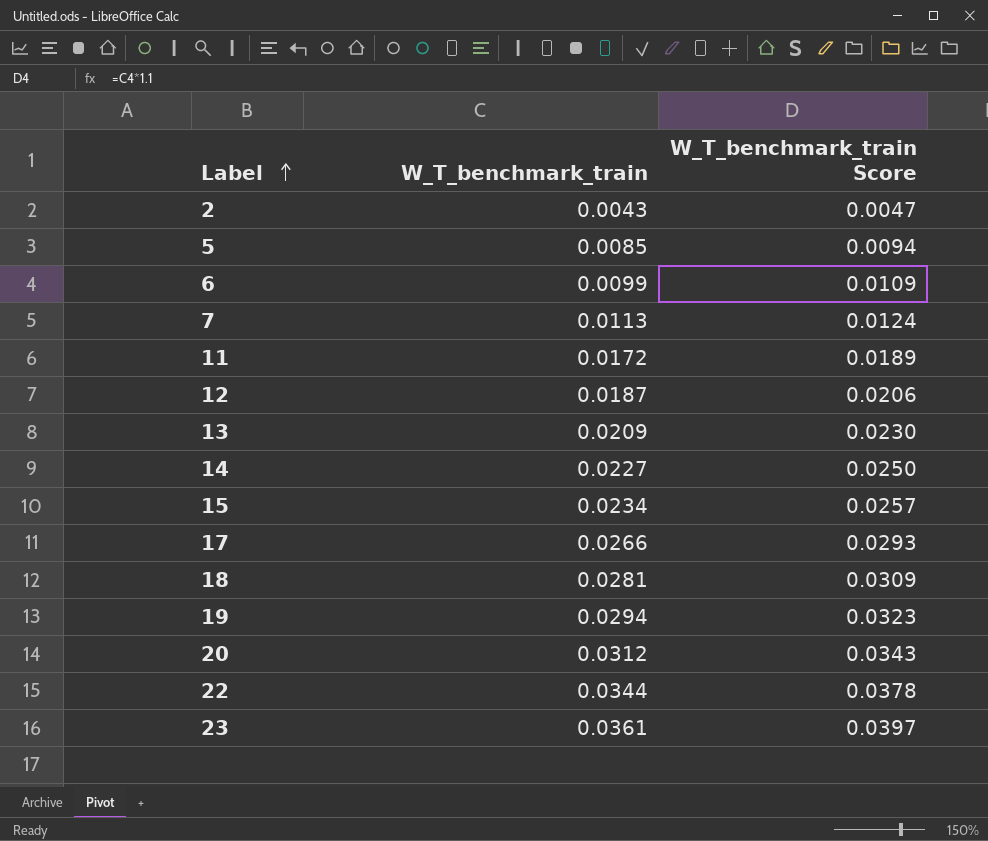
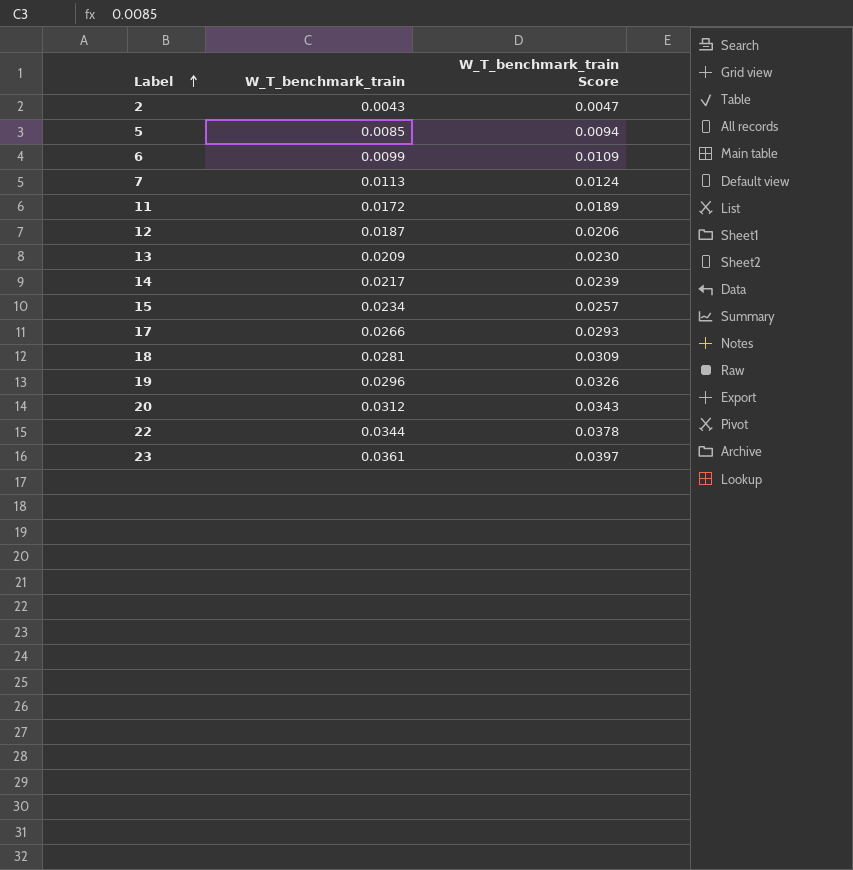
14 | W_T_benchmark_train: 0.0227 -> 0.0217
14 | W_T_benchmark_train Score: 0.0250 -> 0.0239
19 | W_T_benchmark_train: 0.0294 -> 0.0296
19 | W_T_benchmark_train Score: 0.0323 -> 0.0326

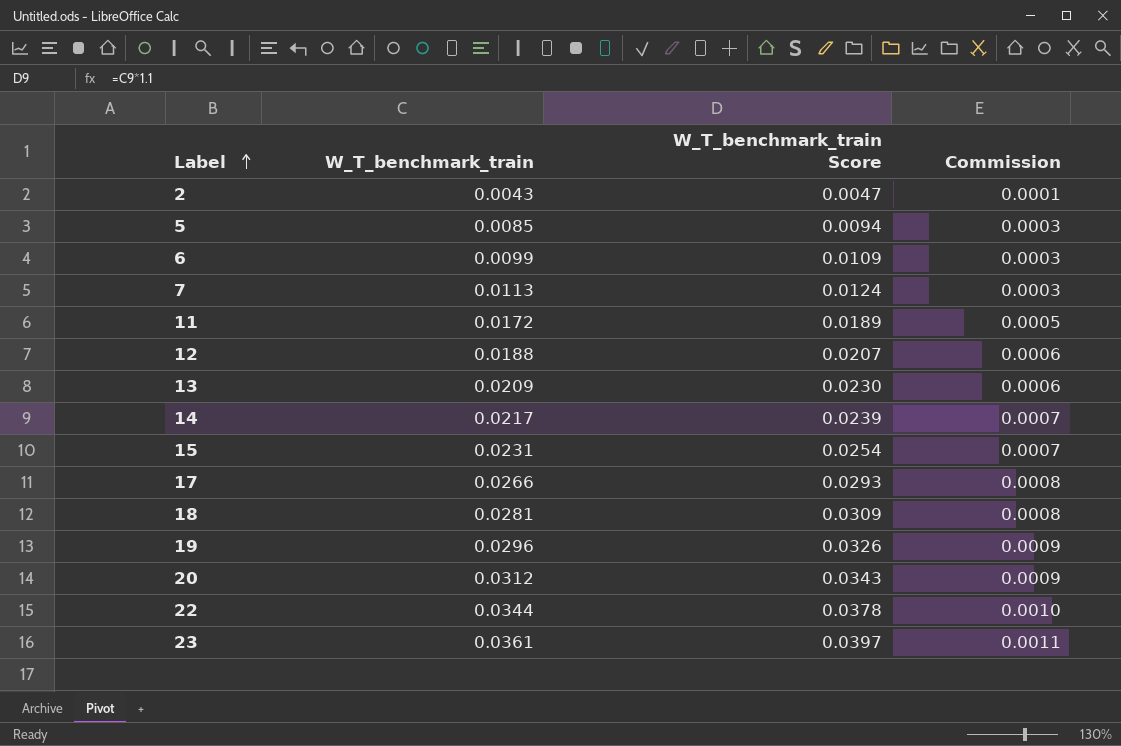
column Commission | formula: none -> [W_T_benchmark_train] * 0.03
12 | W_T_benchmark_train: 0.0187 -> 0.0188
12 | W_T_benchmark_train Score: 0.0206 -> 0.0207
15 | W_T_benchmark_train: 0.0234 -> 0.0231
15 | W_T_benchmark_train Score: 0.0257 -> 0.0254

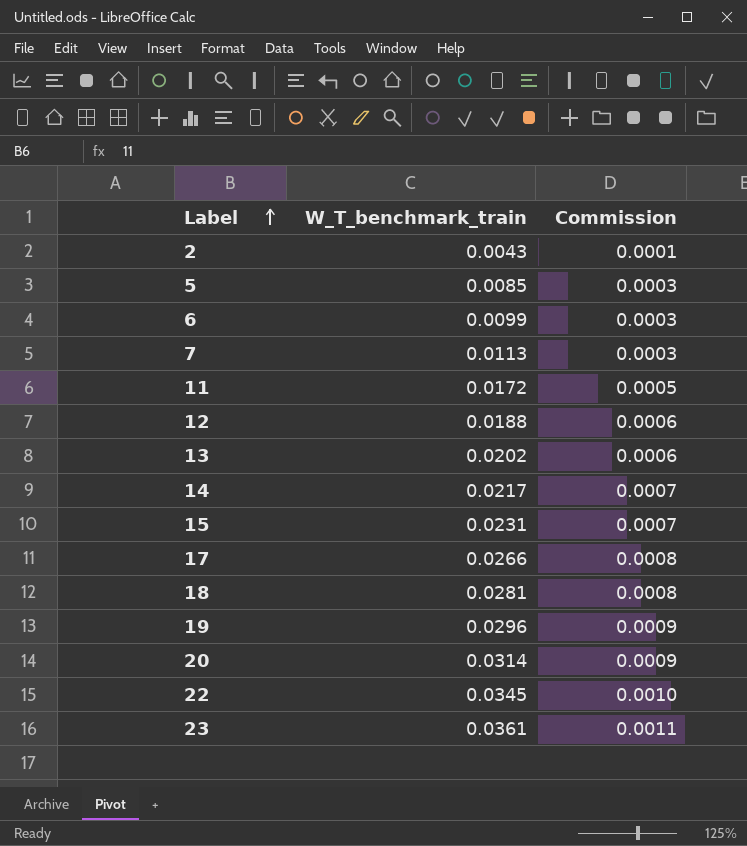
column W_T_benchmark_train Score | formula: [W_T_benchmark_train] * 1.1 -> none
13 | W_T_benchmark_train: 0.0209 -> 0.0202
20 | W_T_benchmark_train: 0.0312 -> 0.0314
22 | W_T_benchmark_train: 0.0344 -> 0.0345

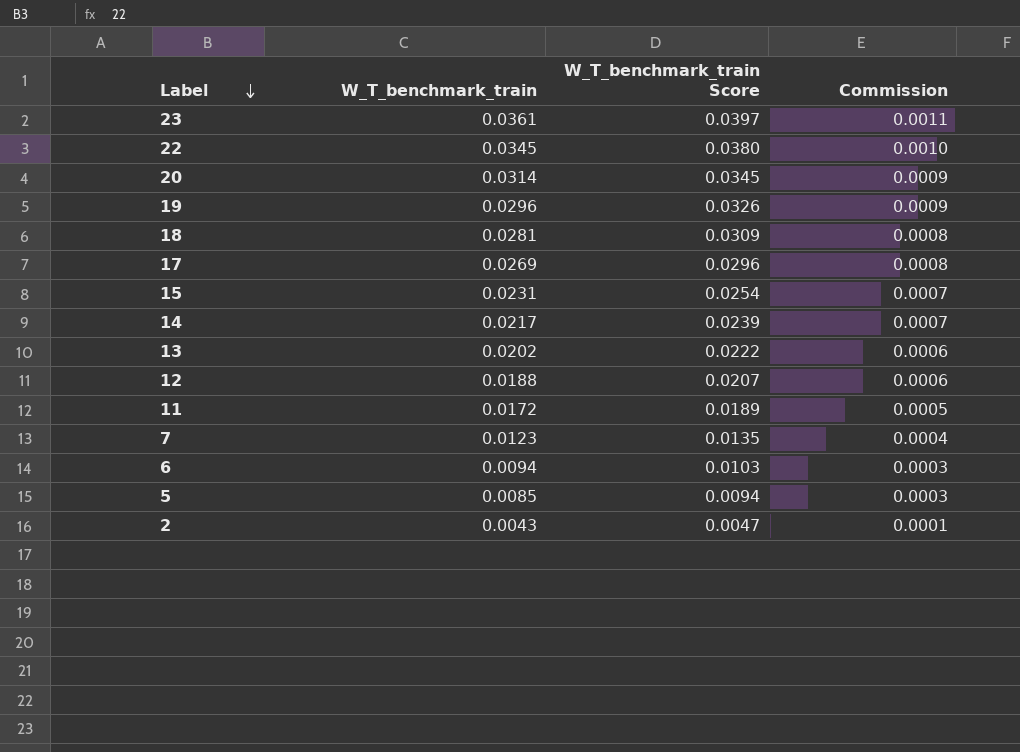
row order: Label ascending -> Label descending
column W_T_benchmark_train Score | formula: none -> [W_T_benchmark_train] * 1.1
17 | W_T_benchmark_train: 0.0266 -> 0.0269
7 | W_T_benchmark_train: 0.0113 -> 0.0123
7 | Commission: 0.0003 -> 0.0004
6 | W_T_benchmark_train: 0.0099 -> 0.0094

